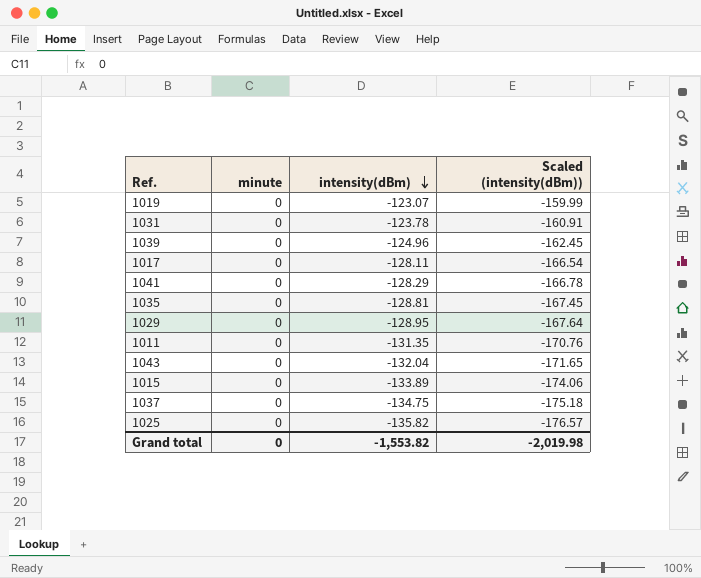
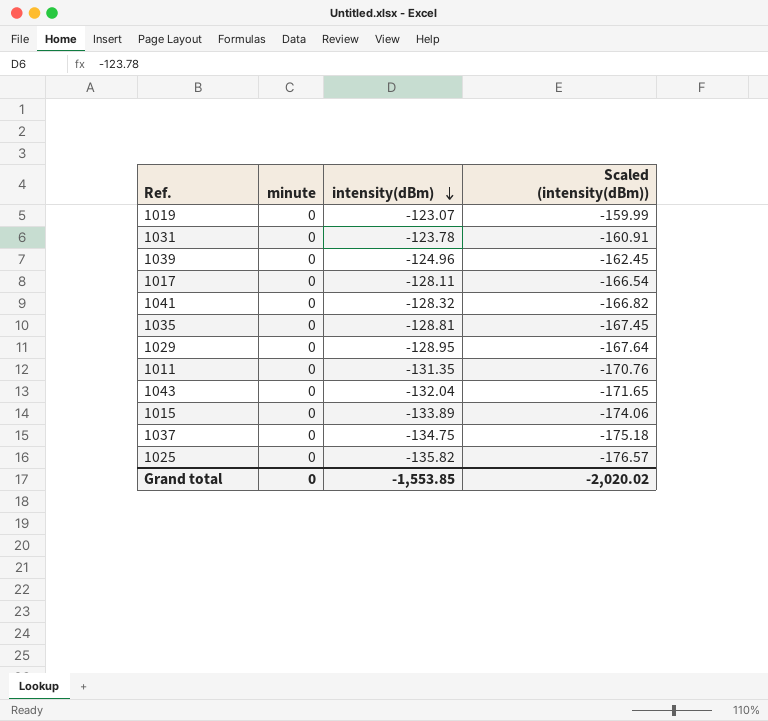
1041 | intensity(dBm): -128.29 -> -128.32
1041 | Scaled (intensity(dBm)): -166.78 -> -166.82
Grand total | intensity(dBm): -1,553.82 -> -1,553.85
Grand total | Scaled (intensity(dBm)): -2,019.98 -> -2,020.02

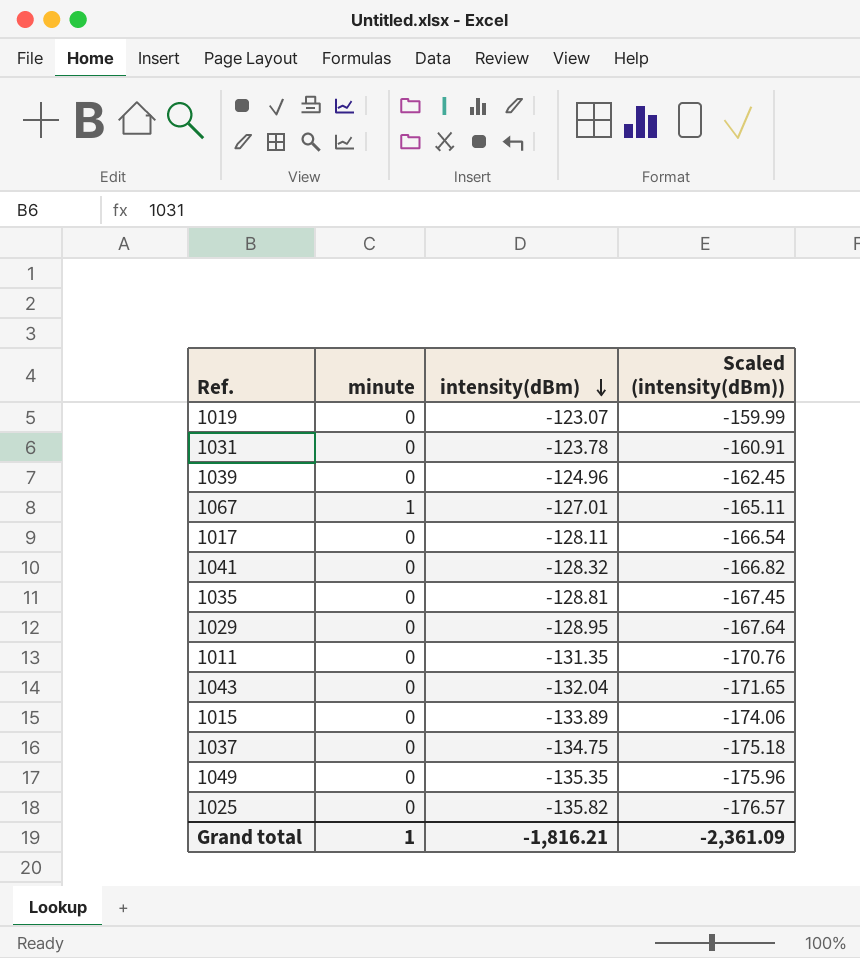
row 1067: none -> 1 | -127.01 | -165.11
row 1049: none -> 0 | -135.35 | -175.96
Grand total | minute: 0 -> 1
Grand total | intensity(dBm): -1,553.85 -> -1,816.21
Grand total | Scaled (intensity(dBm)): -2,020.02 -> -2,361.09

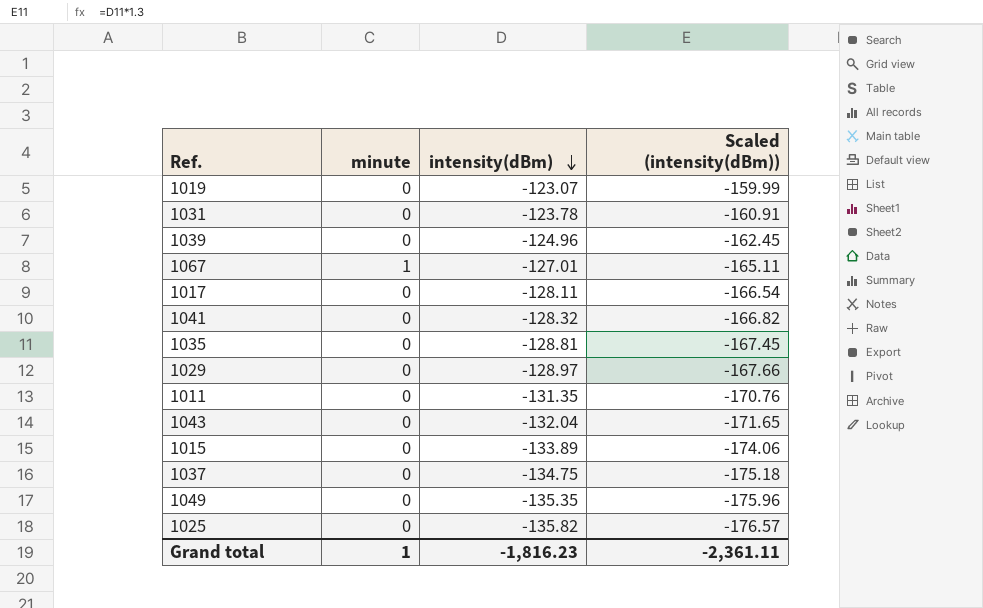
1029 | intensity(dBm): -128.95 -> -128.97
1029 | Scaled (intensity(dBm)): -167.64 -> -167.66
Grand total | intensity(dBm): -1,816.21 -> -1,816.23
Grand total | Scaled (intensity(dBm)): -2,361.09 -> -2,361.11

